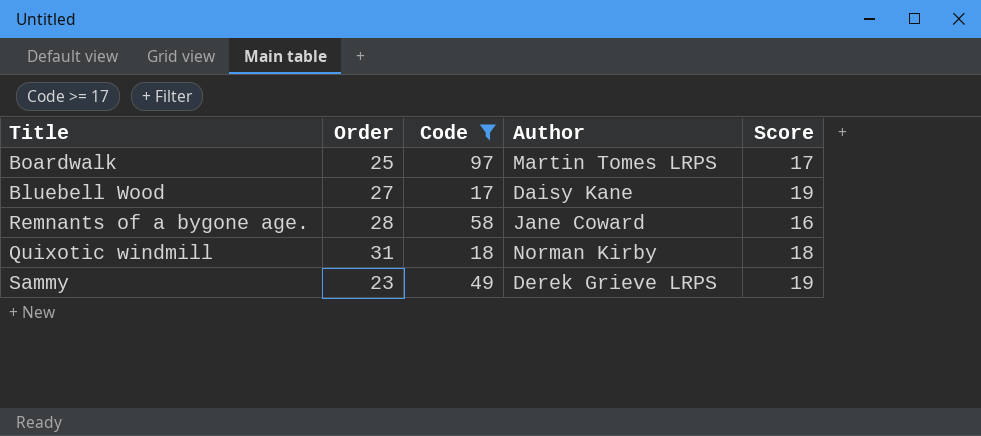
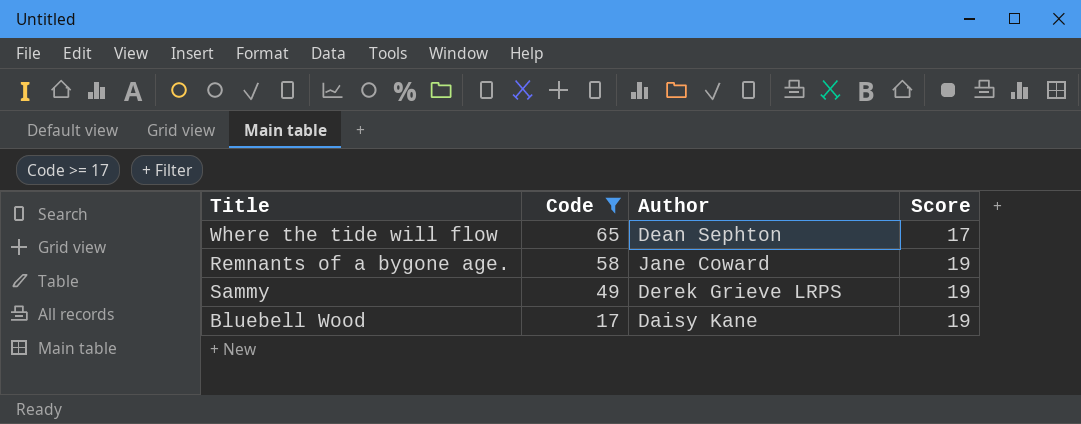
row order: none -> Code descending
column Order | position: 2 -> none
row Boardwalk: 25 | 97 | Martin Tomes LRPS | 17 -> none
row Quixotic windmill: 31 | 18 | Norman Kirby | 18 -> none
row Where the tide will flow: none -> 65 | Dean Sephton | 17
Remnants of a bygone age. | Score: 16 -> 19

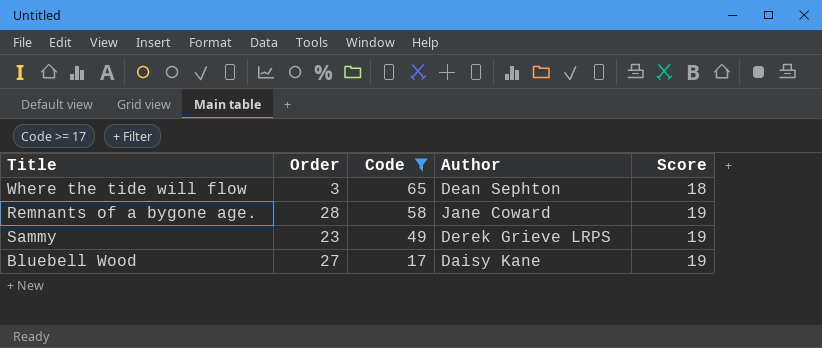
column Order | position: none -> 2
Where the tide will flow | Score: 17 -> 18

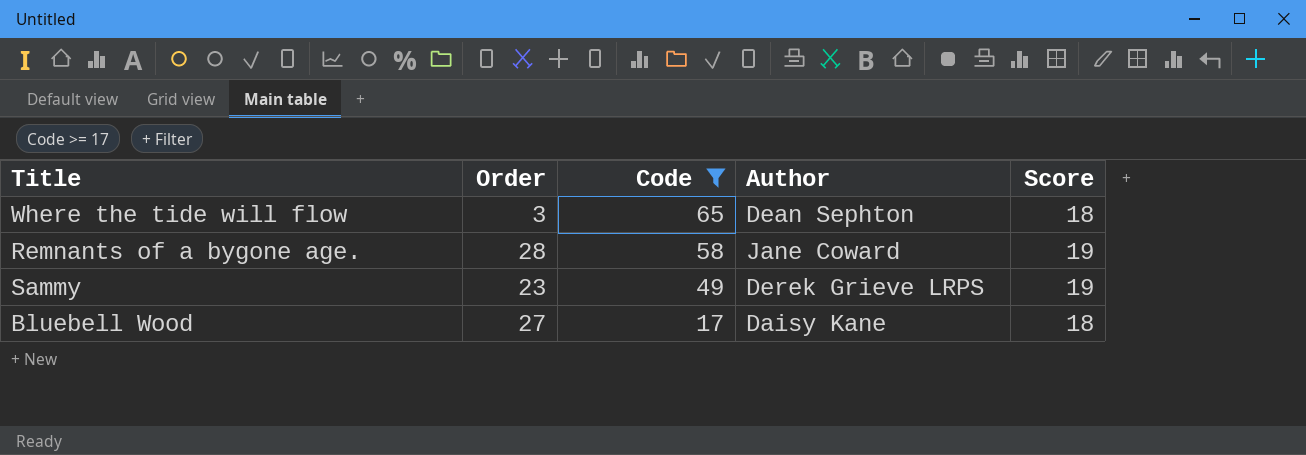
Bluebell Wood | Score: 19 -> 18

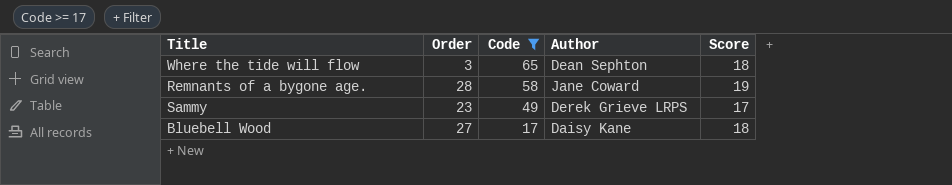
Sammy | Score: 19 -> 17

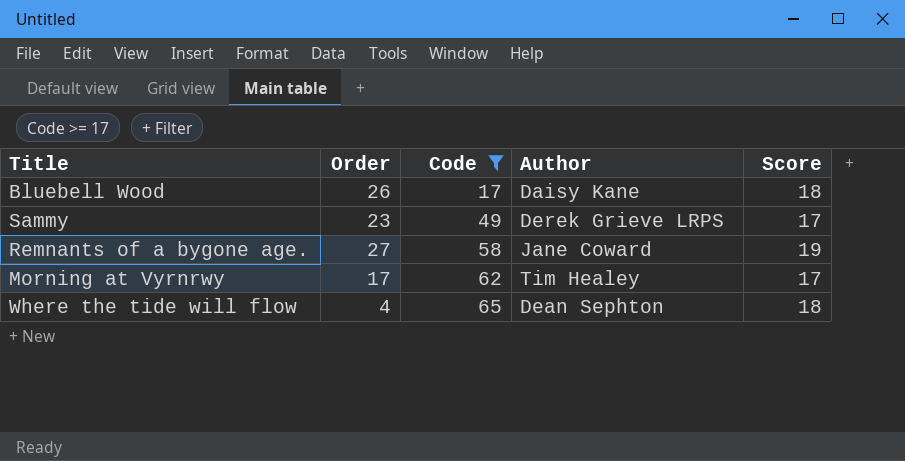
row order: Code descending -> Code ascending
Bluebell Wood | Order: 27 -> 26
Remnants of a bygone age. | Order: 28 -> 27
row Morning at Vyrnrwy: none -> 17 | 62 | Tim Healey | 17
Where the tide will flow | Order: 3 -> 4

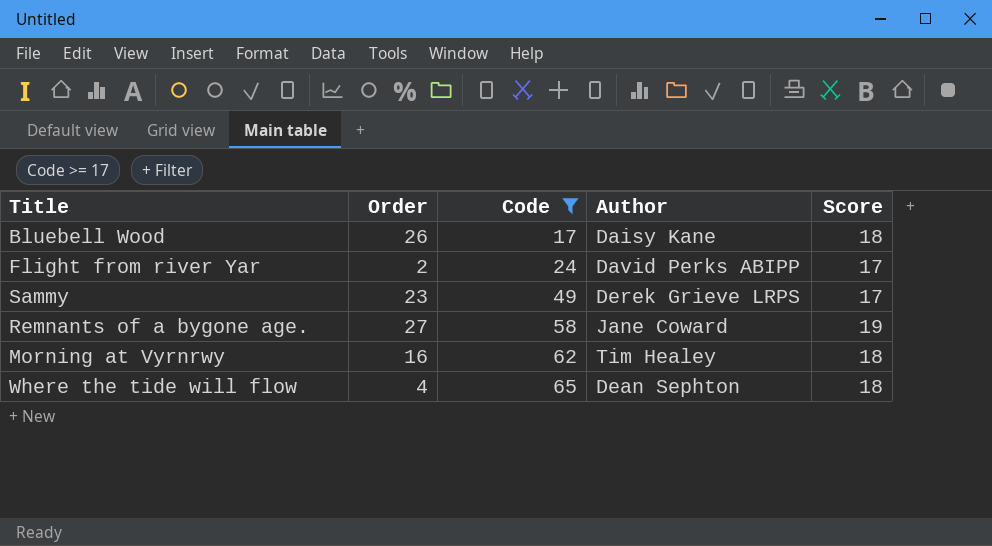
row Flight from river Yar: none -> 2 | 24 | David Perks ABIPP | 17
Morning at Vyrnrwy | Order: 17 -> 16
Morning at Vyrnrwy | Score: 17 -> 18

